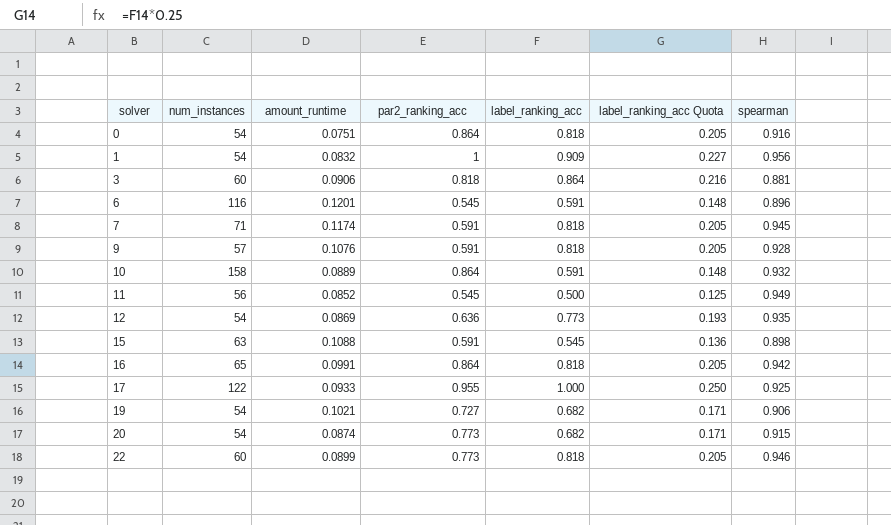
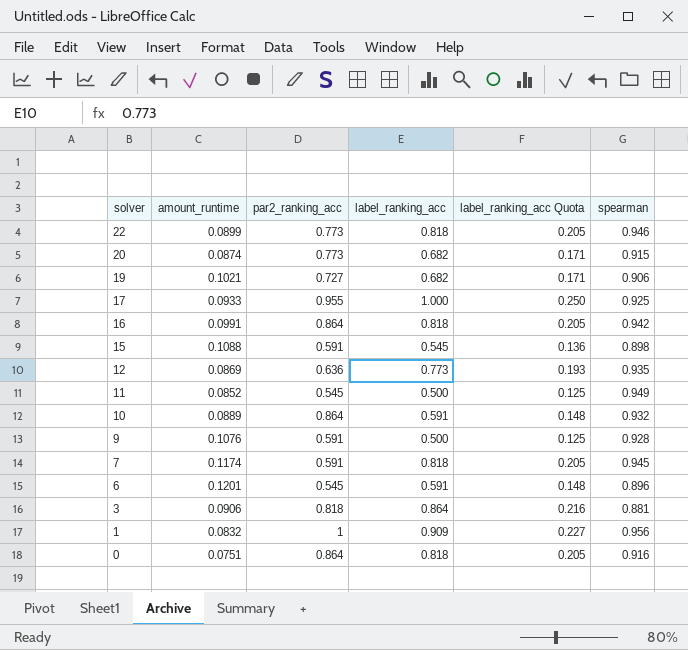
row order: solver ascending -> solver descending
column num_instances | position: 2 -> none
9 | label_ranking_acc: 0.818 -> 0.500
9 | label_ranking_acc Quota: 0.205 -> 0.125

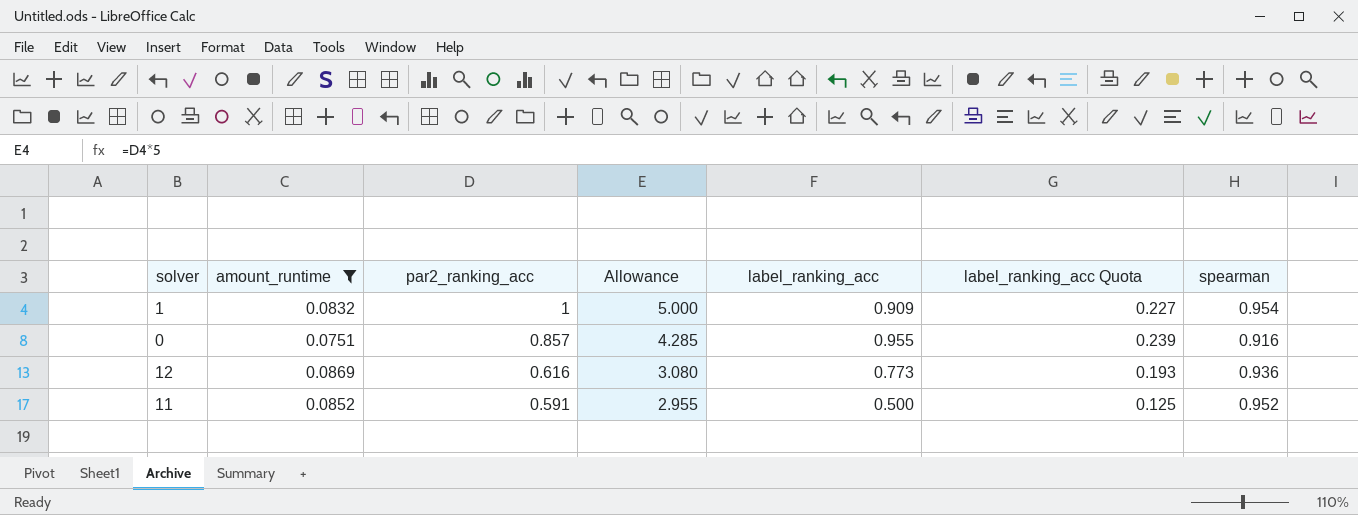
filter: none -> amount_runtime <= 0.0869
row order: solver descending -> par2_ranking_acc descending
column Allowance | formula: none -> [par2_ranking_acc] * 5
1 | spearman: 0.956 -> 0.954
0 | par2_ranking_acc: 0.864 -> 0.857
0 | label_ranking_acc: 0.818 -> 0.955
0 | label_ranking_acc Quota: 0.205 -> 0.239
12 | par2_ranking_acc: 0.636 -> 0.616
12 | spearman: 0.935 -> 0.936
11 | par2_ranking_acc: 0.545 -> 0.591
11 | spearman: 0.949 -> 0.952

